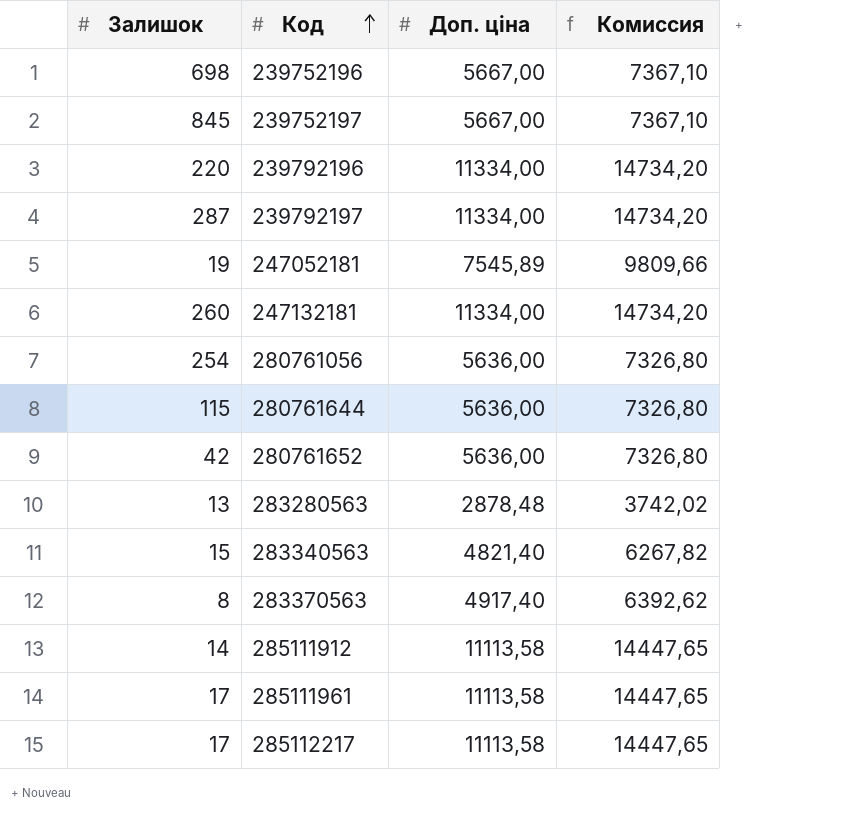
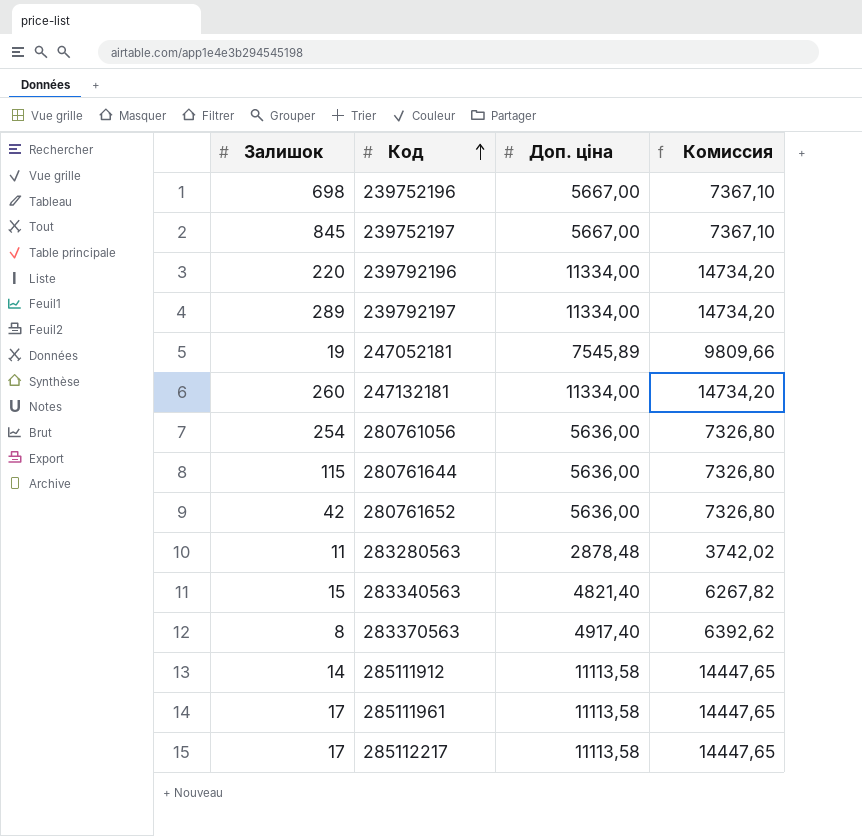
239792197 | Залишок: 287 -> 289
283280563 | Залишок: 13 -> 11

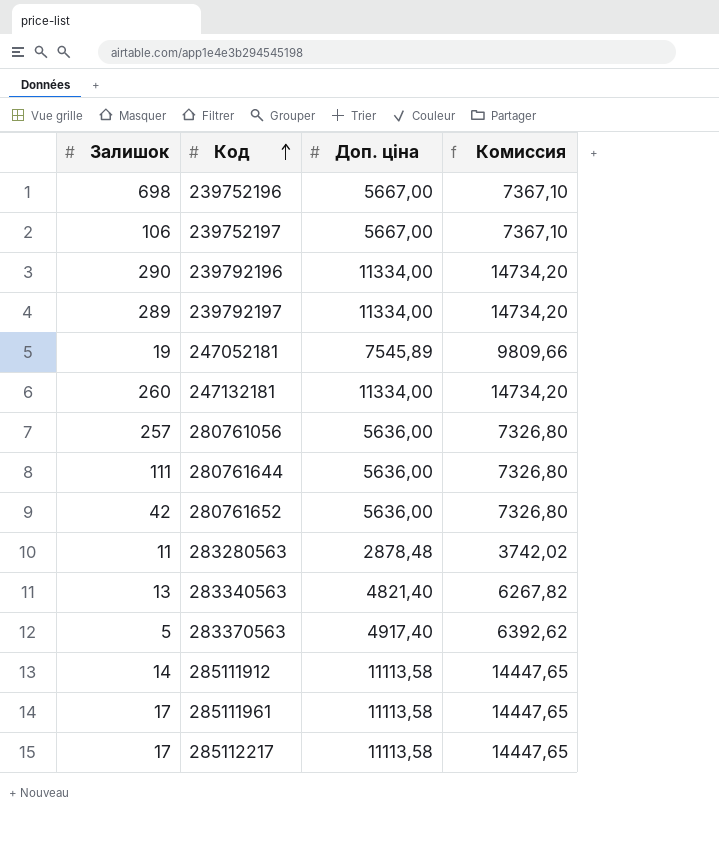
239752197 | Залишок: 845 -> 106
239792196 | Залишок: 220 -> 290
280761056 | Залишок: 254 -> 257
280761644 | Залишок: 115 -> 111
283340563 | Залишок: 15 -> 13
283370563 | Залишок: 8 -> 5

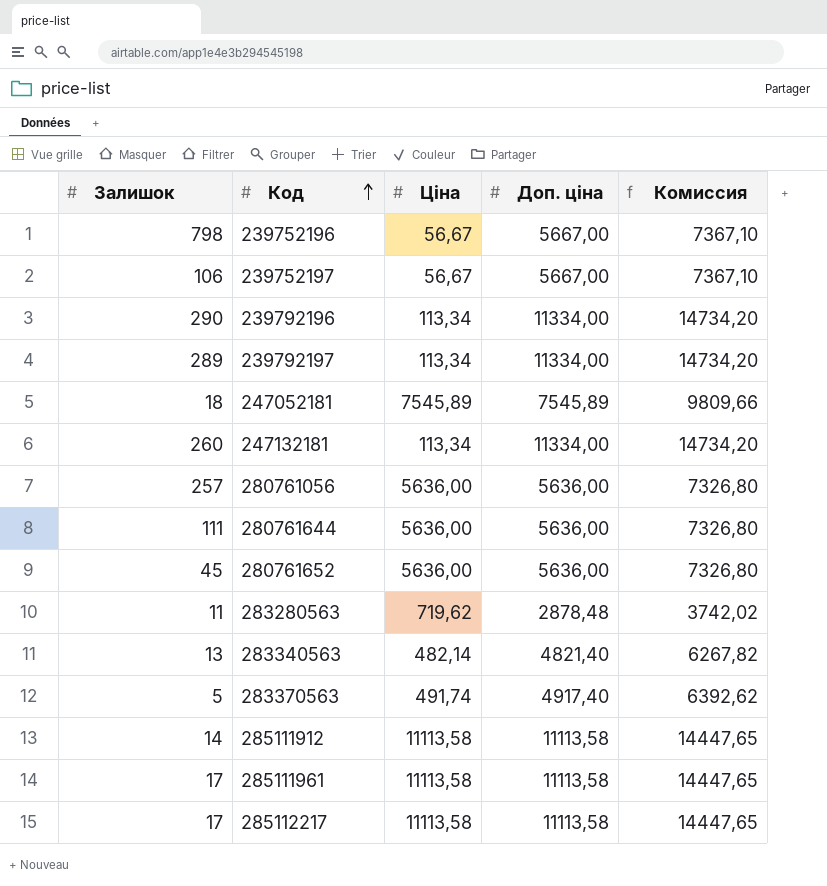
column Ціна | position: none -> 3
239752196 | Залишок: 698 -> 798
247052181 | Залишок: 19 -> 18
280761652 | Залишок: 42 -> 45

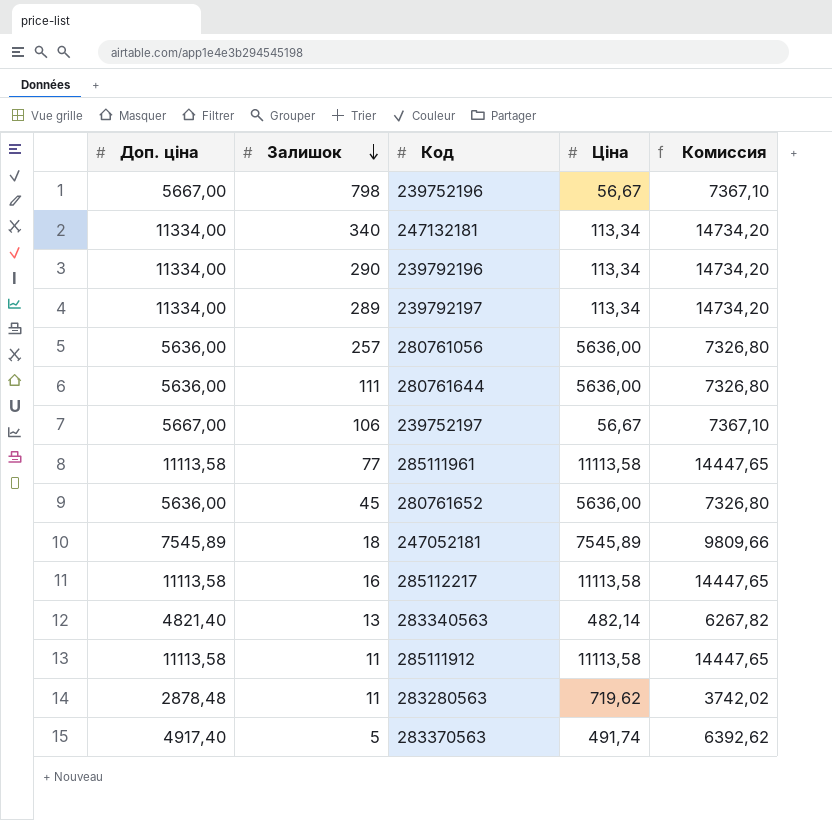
row order: Код ascending -> Залишок descending
column Доп. ціна | position: 4 -> 1
247132181 | Залишок: 260 -> 340
285111961 | Залишок: 17 -> 77
285112217 | Залишок: 17 -> 16
285111912 | Залишок: 14 -> 11

